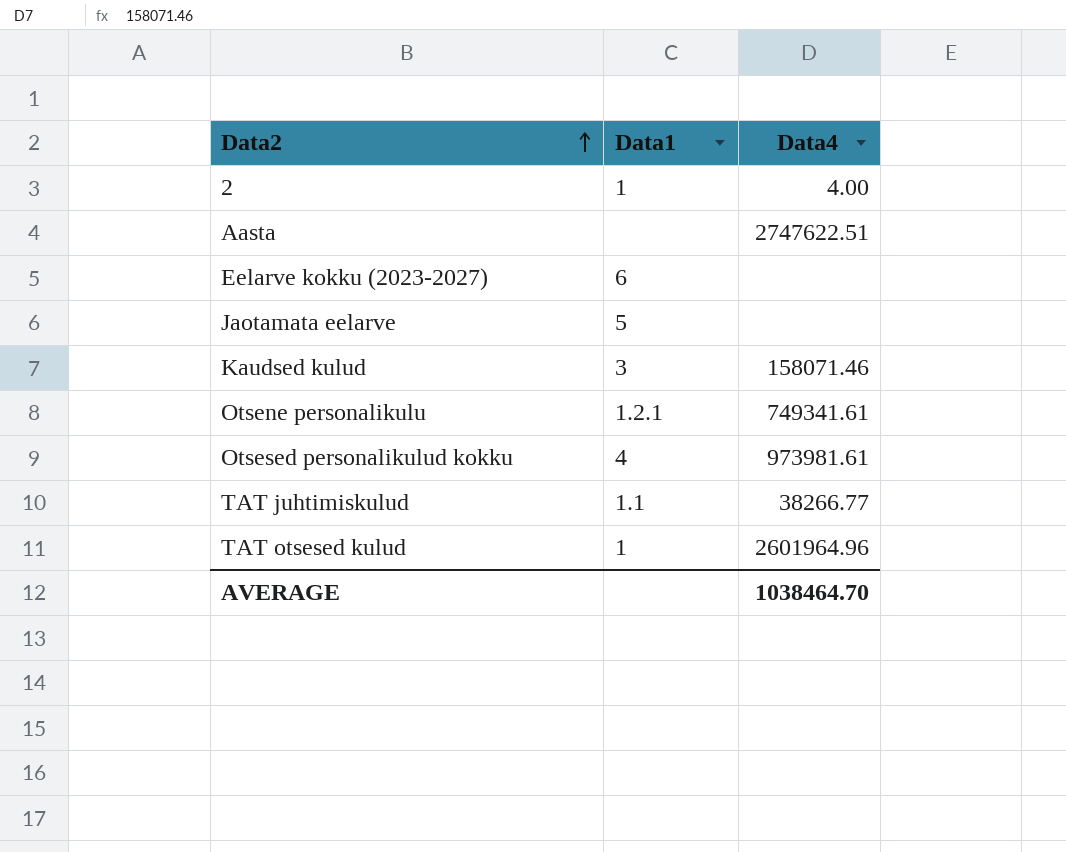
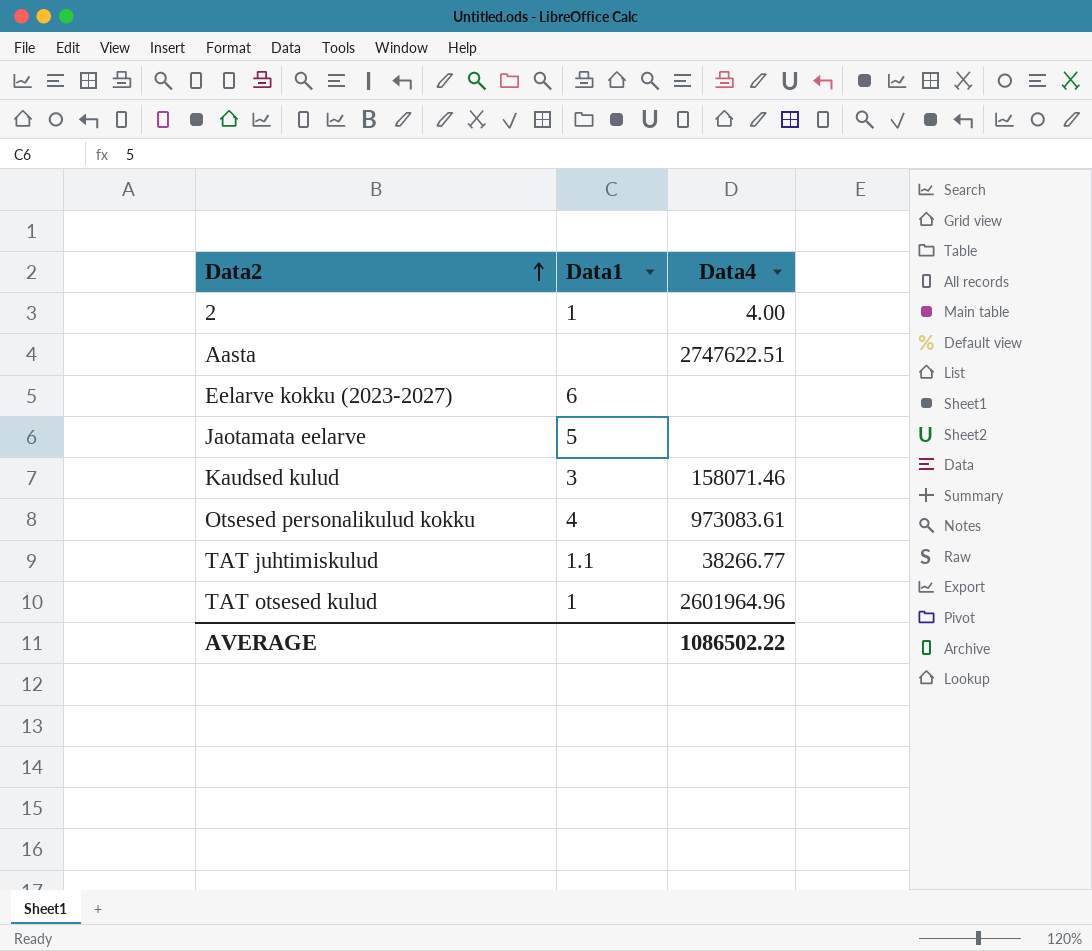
row Otsene personalikulu: 1.2.1 | 749341.61 -> none
Otsesed personalikulud kokku | Data4: 973981.61 -> 973083.61
AVERAGE | Data4: 1038464.70 -> 1086502.22

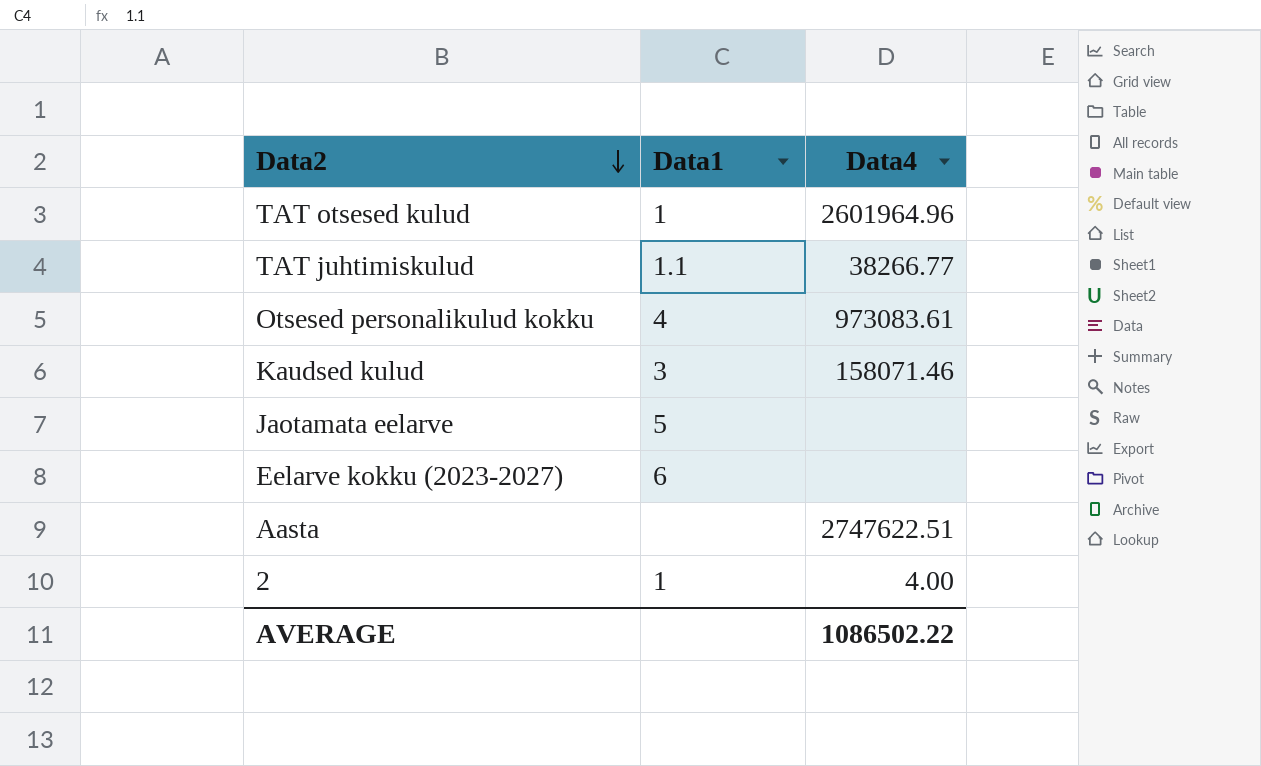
row order: Data2 ascending -> Data2 descending

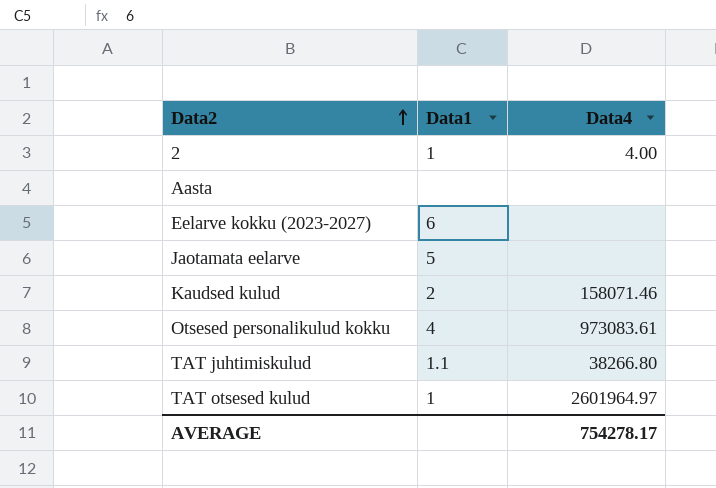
row order: Data2 descending -> Data2 ascending
Aasta | Data4: 2747622.51 -> none
Kaudsed kulud | Data1: 3 -> 2
TAT juhtimiskulud | Data4: 38266.77 -> 38266.80
TAT otsesed kulud | Data4: 2601964.96 -> 2601964.97
AVERAGE | Data4: 1086502.22 -> 754278.17

